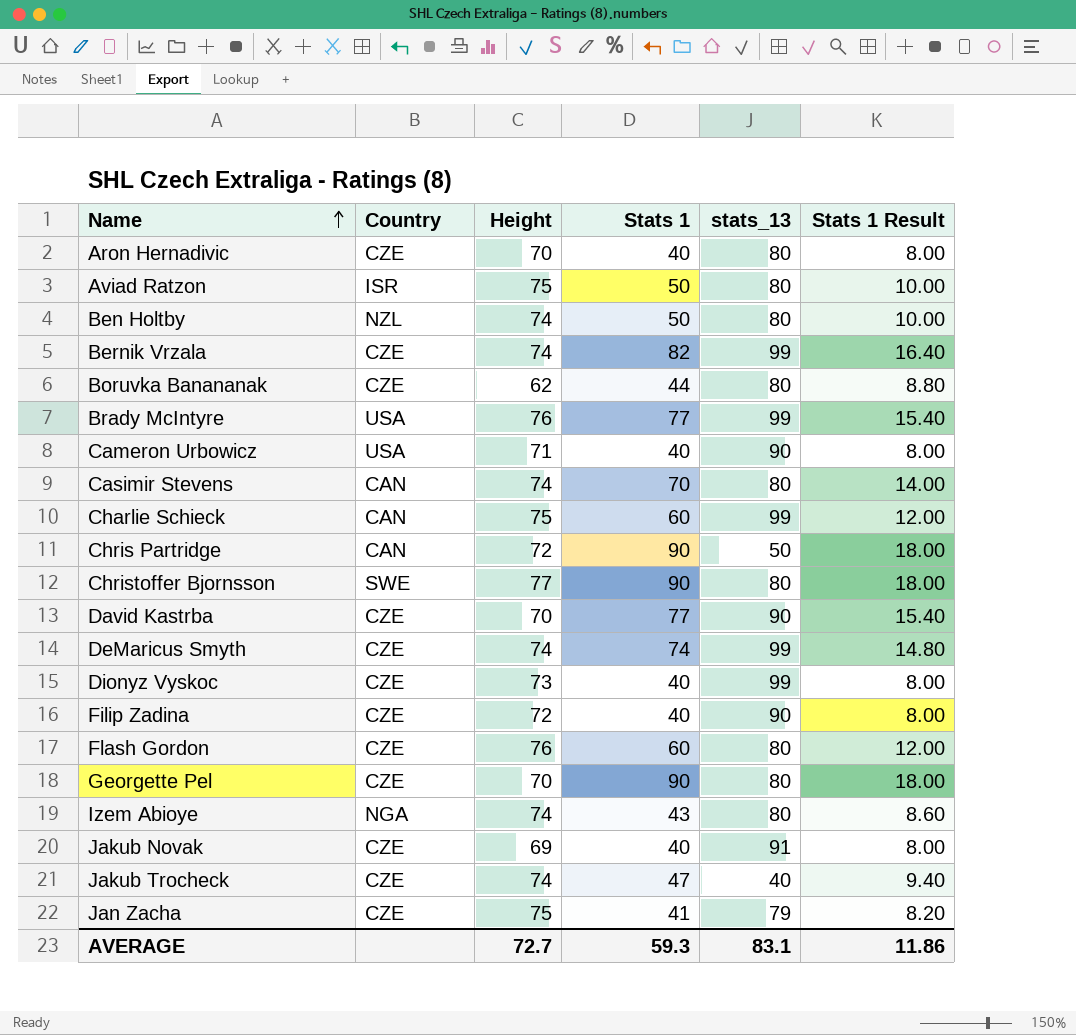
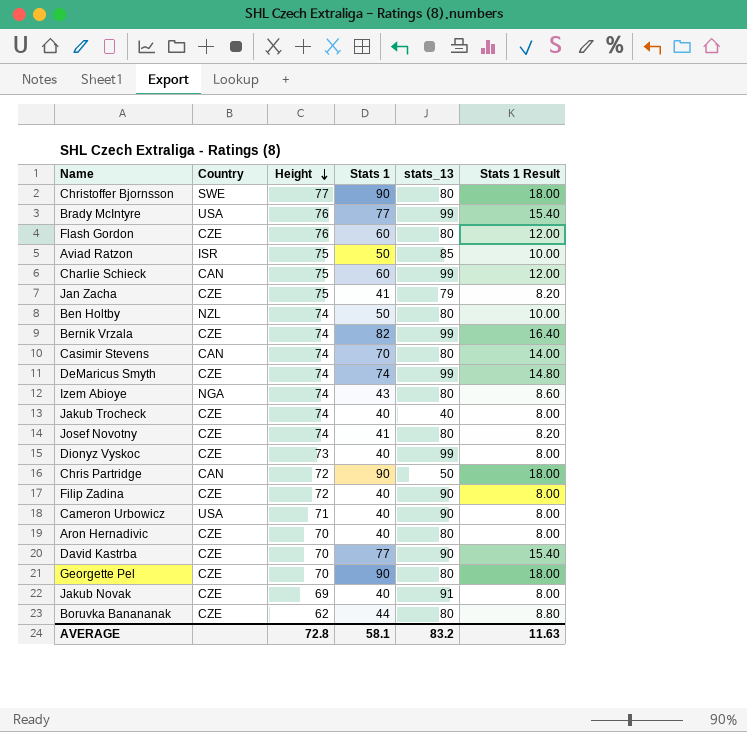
row order: Name ascending -> Height descending
Aviad Ratzon | stats_13: 80 -> 85
Jakub Trocheck | Stats 1: 47 -> 40
Jakub Trocheck | Stats 1 Result: 9.40 -> 8.00
row Josef Novotny: none -> CZE | 74 | 41 | 80 | 8.20
AVERAGE | Height: 72.7 -> 72.8
AVERAGE | Stats 1: 59.3 -> 58.1
AVERAGE | stats_13: 83.1 -> 83.2
AVERAGE | Stats 1 Result: 11.86 -> 11.63

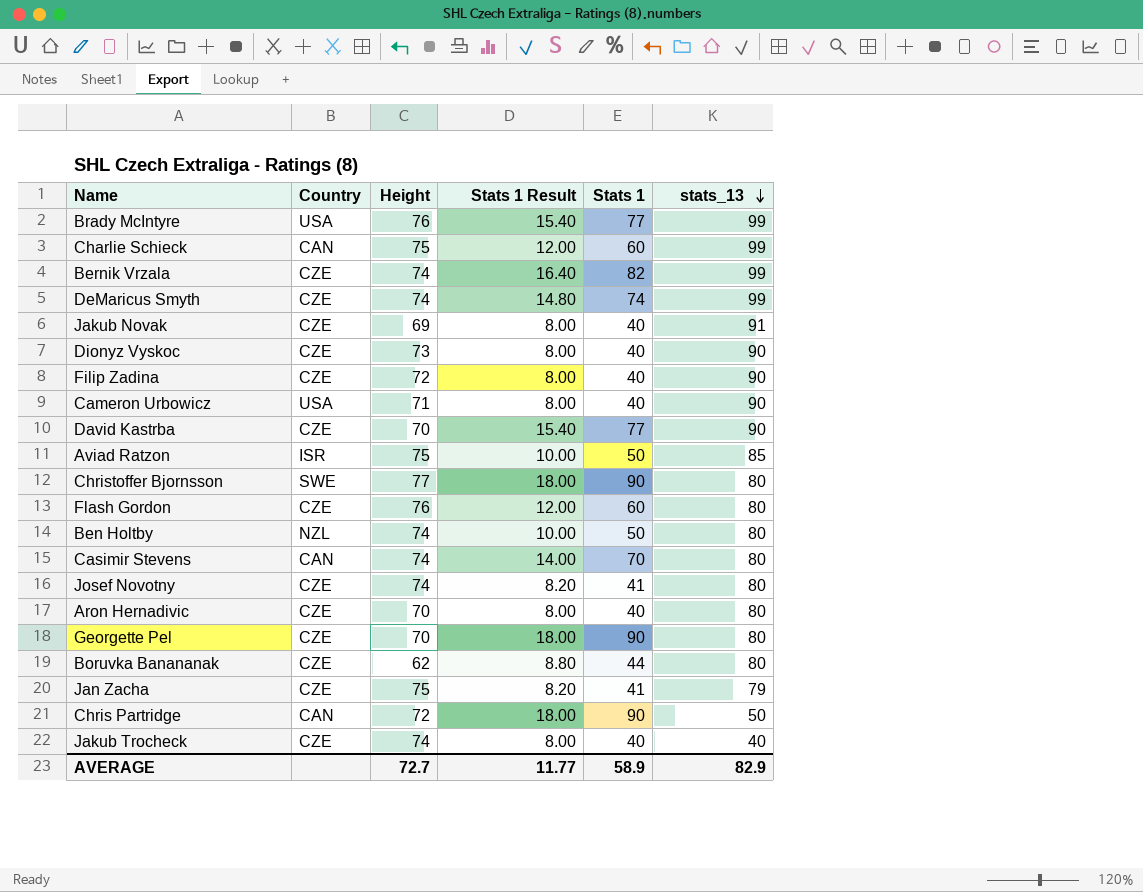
row order: Height descending -> stats_13 descending
column Stats 1 Result | position: 6 -> 4
row Izem Abioye: NGA | 74 | 43 | 80 | 8.60 -> none
Dionyz Vyskoc | stats_13: 99 -> 90
AVERAGE | Height: 72.8 -> 72.7
AVERAGE | Stats 1 Result: 11.63 -> 11.77
AVERAGE | Stats 1: 58.1 -> 58.9
AVERAGE | stats_13: 83.2 -> 82.9

